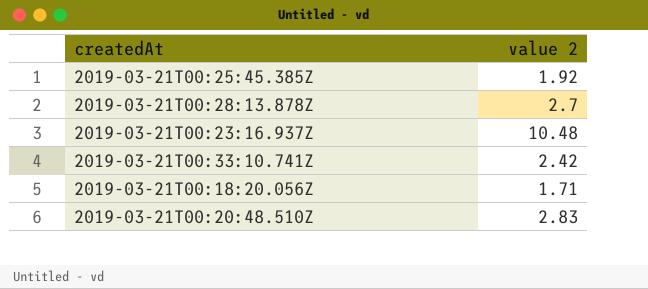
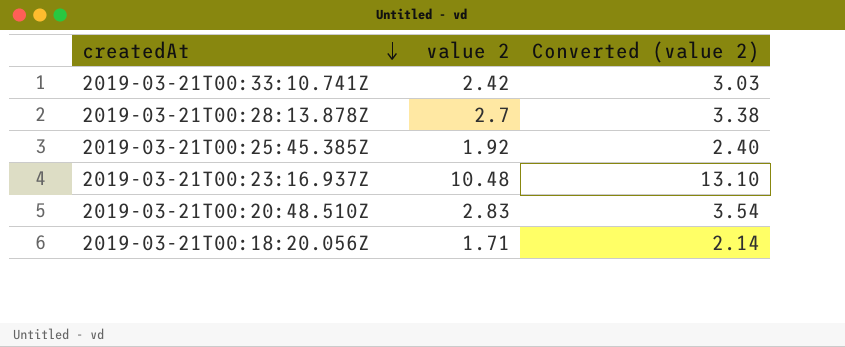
row order: none -> createdAt descending
column Converted (value 2) | formula: none -> [value 2] * 1.25

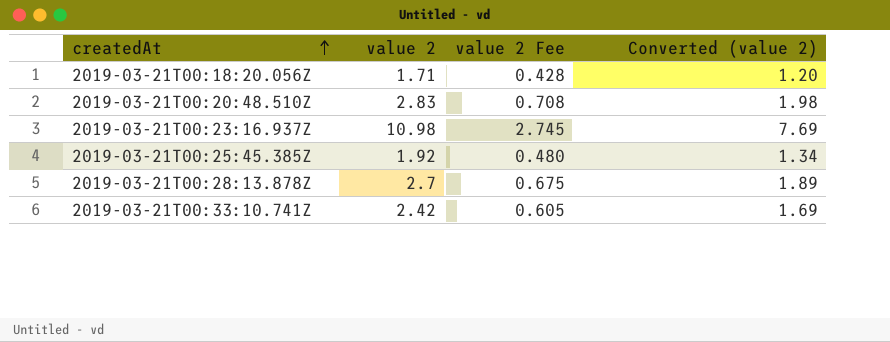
row order: createdAt descending -> createdAt ascending
column value 2 Fee | formula: none -> [value 2] * 0.25
column Converted (value 2) | formula: [value 2] * 1.25 -> [value 2] * 0.7
2019-03-21T00:23:16.937Z | value 2: 10.48 -> 10.98

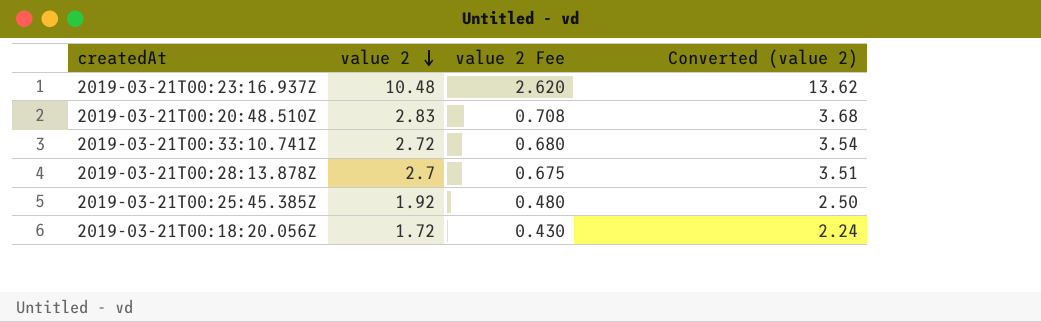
row order: createdAt ascending -> value 2 descending
column Converted (value 2) | formula: [value 2] * 0.7 -> [value 2] * 1.3
2019-03-21T00:23:16.937Z | value 2: 10.98 -> 10.48
2019-03-21T00:23:16.937Z | value 2 Fee: 2.745 -> 2.620
2019-03-21T00:33:10.741Z | value 2: 2.42 -> 2.72
2019-03-21T00:33:10.741Z | value 2 Fee: 0.605 -> 0.680
2019-03-21T00:18:20.056Z | value 2: 1.71 -> 1.72
2019-03-21T00:18:20.056Z | value 2 Fee: 0.428 -> 0.430

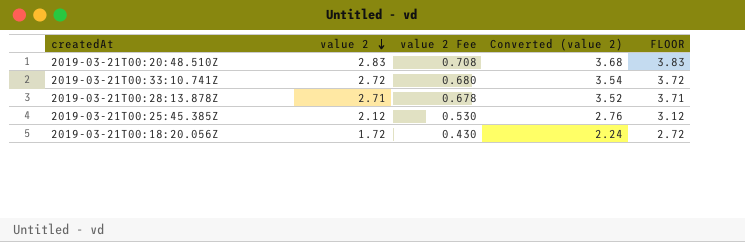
column FLOOR | formula: none -> [value 2] + 1
row 2019-03-21T00:23:16.937Z: 10.48 | 2.620 | 13.62 -> none
2019-03-21T00:28:13.878Z | value 2: 2.7 -> 2.71
2019-03-21T00:28:13.878Z | value 2 Fee: 0.675 -> 0.678
2019-03-21T00:28:13.878Z | Converted (value 2): 3.51 -> 3.52
2019-03-21T00:25:45.385Z | value 2: 1.92 -> 2.12
2019-03-21T00:25:45.385Z | value 2 Fee: 0.480 -> 0.530
2019-03-21T00:25:45.385Z | Converted (value 2): 2.50 -> 2.76

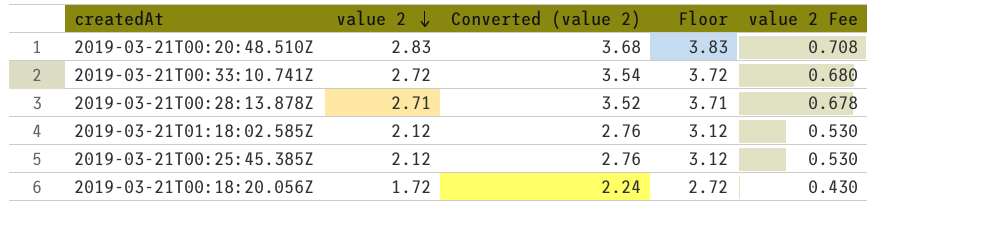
column name: FLOOR -> Floor
column value 2 Fee | position: 3 -> 5
row 2019-03-21T01:18:02.585Z: none -> 2.12 | 2.76 | 3.12 | 0.530

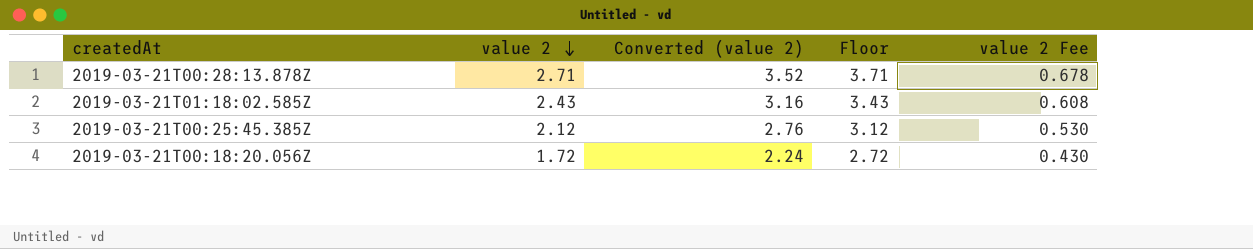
row 2019-03-21T00:20:48.510Z: 2.83 | 3.68 | 3.83 | 0.708 -> none
row 2019-03-21T00:33:10.741Z: 2.72 | 3.54 | 3.72 | 0.680 -> none
2019-03-21T01:18:02.585Z | value 2: 2.12 -> 2.43
2019-03-21T01:18:02.585Z | Converted (value 2): 2.76 -> 3.16
2019-03-21T01:18:02.585Z | Floor: 3.12 -> 3.43
2019-03-21T01:18:02.585Z | value 2 Fee: 0.530 -> 0.608

